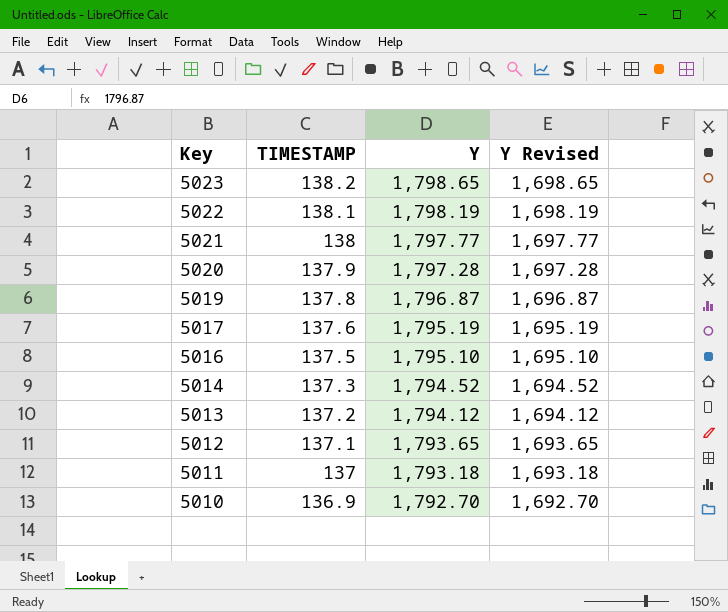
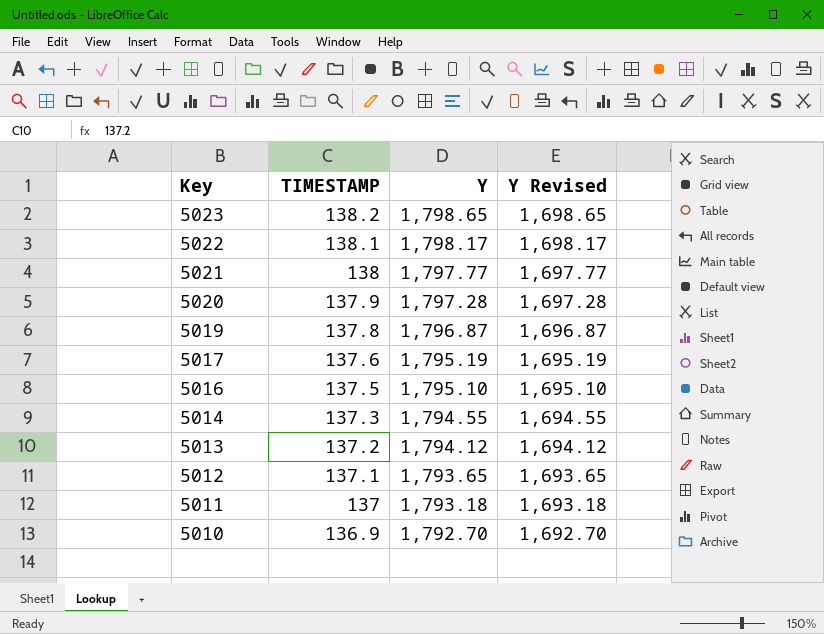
5022 | Y: 1,798.19 -> 1,798.17
5022 | Y Revised: 1,698.19 -> 1,698.17
5014 | Y: 1,794.52 -> 1,794.55
5014 | Y Revised: 1,694.52 -> 1,694.55

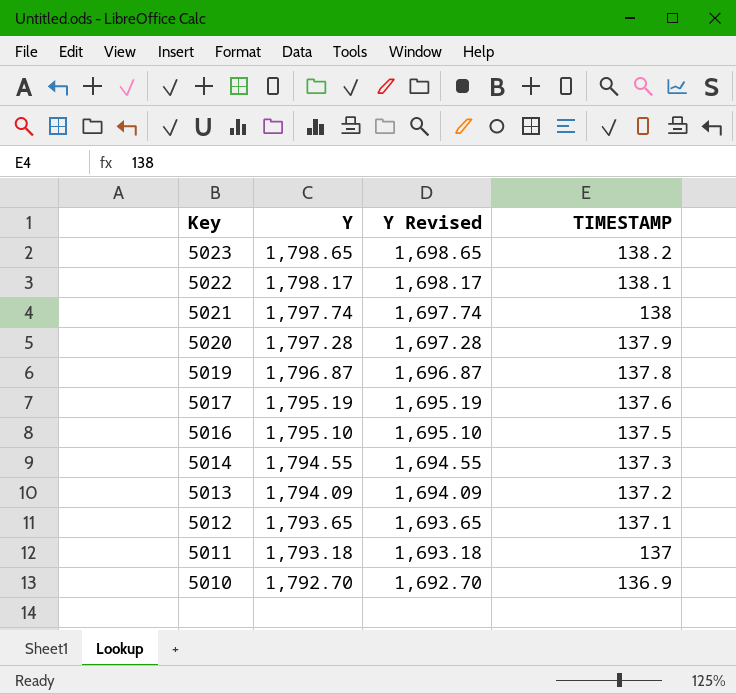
column TIMESTAMP | position: 2 -> 4
5021 | Y: 1,797.77 -> 1,797.74
5021 | Y Revised: 1,697.77 -> 1,697.74
5013 | Y: 1,794.12 -> 1,794.09
5013 | Y Revised: 1,694.12 -> 1,694.09

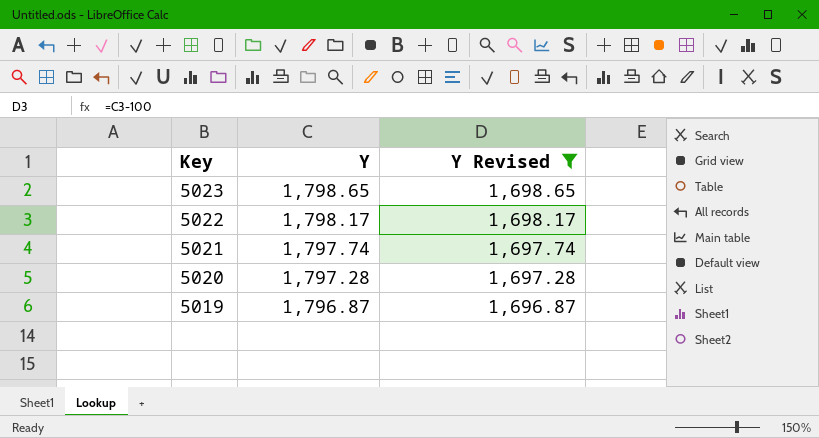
filter: none -> Y Revised >= 1,696.87
column TIMESTAMP | position: 4 -> none

